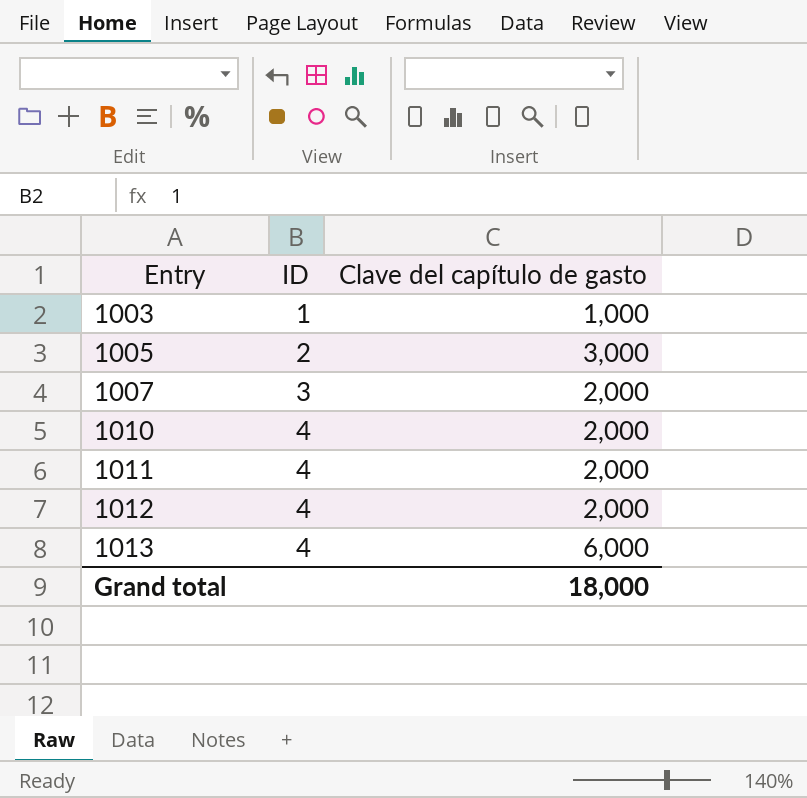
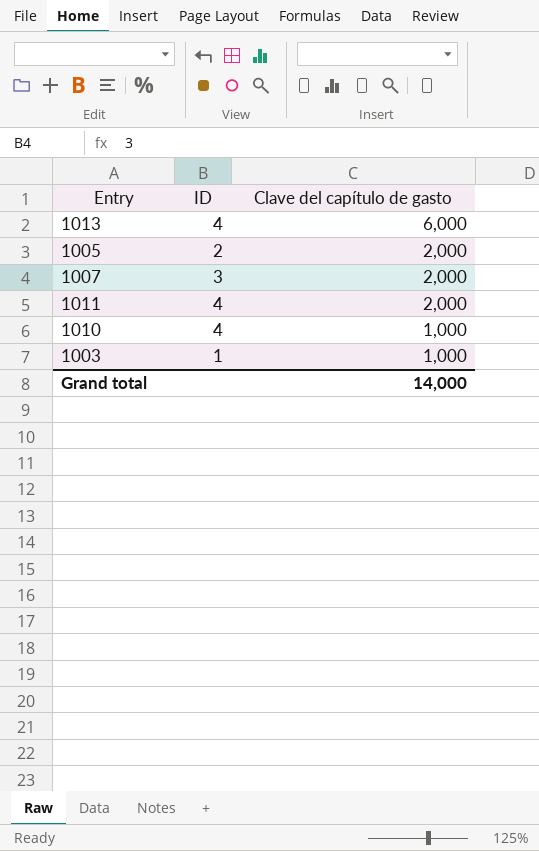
row order: Entry ascending -> Clave del capítulo de gasto descending
row 1012: 4 | 2,000 -> none
1005 | Clave del capítulo de gasto: 3,000 -> 2,000
1010 | Clave del capítulo de gasto: 2,000 -> 1,000
Grand total | Clave del capítulo de gasto: 18,000 -> 14,000

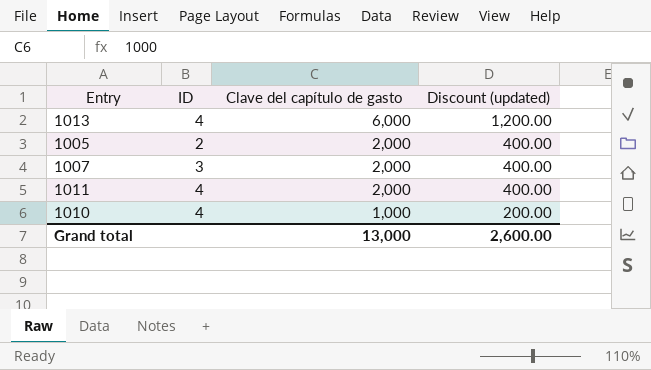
column Discount (updated) | formula: none -> [Clave del capítulo de gasto] * 0.2
row 1003: 1 | 1,000 -> none
Grand total | Clave del capítulo de gasto: 14,000 -> 13,000

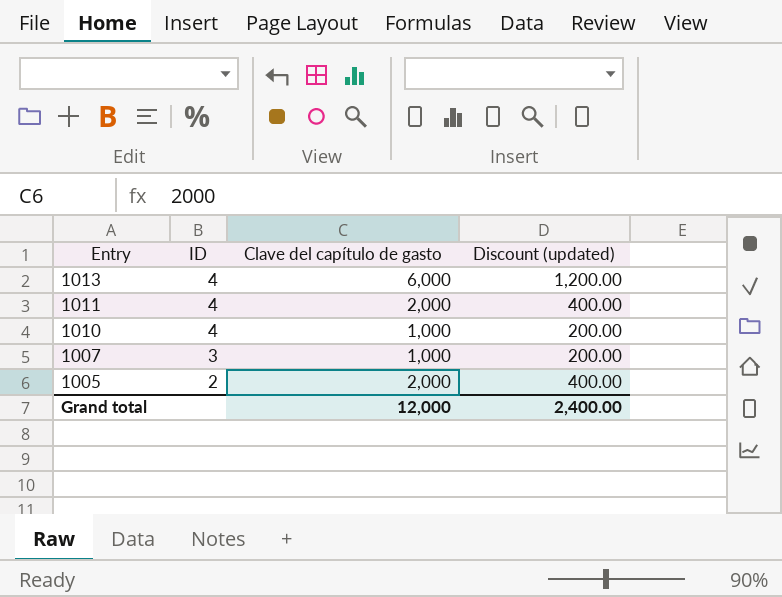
row order: Clave del capítulo de gasto descending -> Entry descending
1007 | Clave del capítulo de gasto: 2,000 -> 1,000
1007 | Discount (updated): 400.00 -> 200.00
Grand total | Clave del capítulo de gasto: 13,000 -> 12,000
Grand total | Discount (updated): 2,600.00 -> 2,400.00

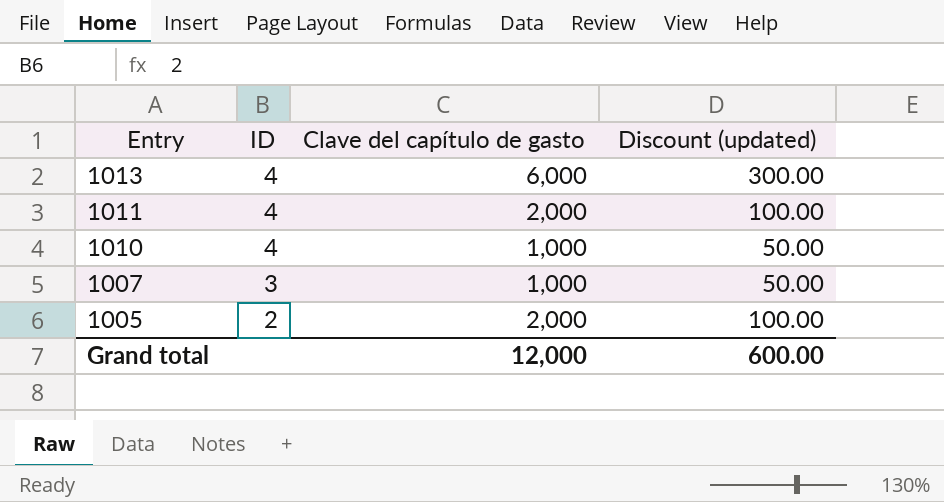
column Discount (updated) | formula: [Clave del capítulo de gasto] * 0.2 -> [Clave del capítulo de gasto] * 0.05
Grand total | Discount (updated): 2,400.00 -> 600.00

